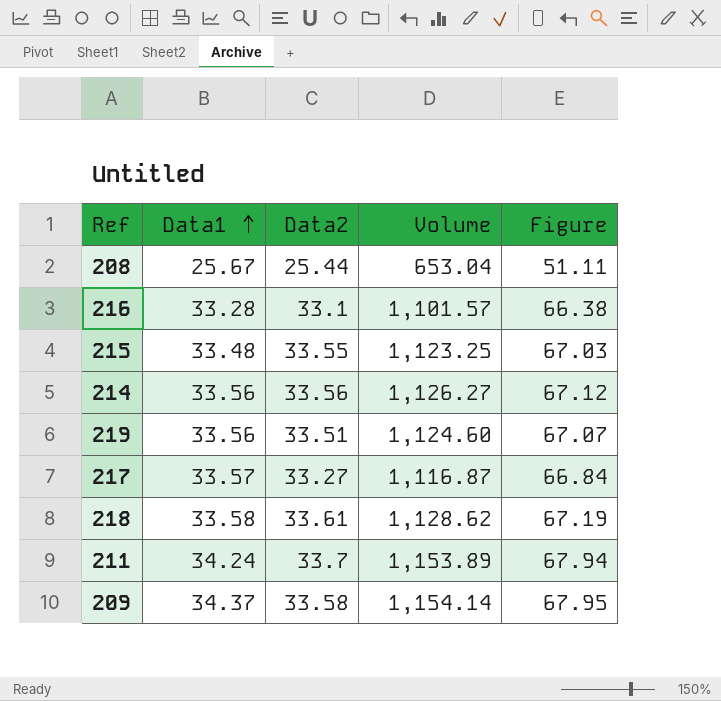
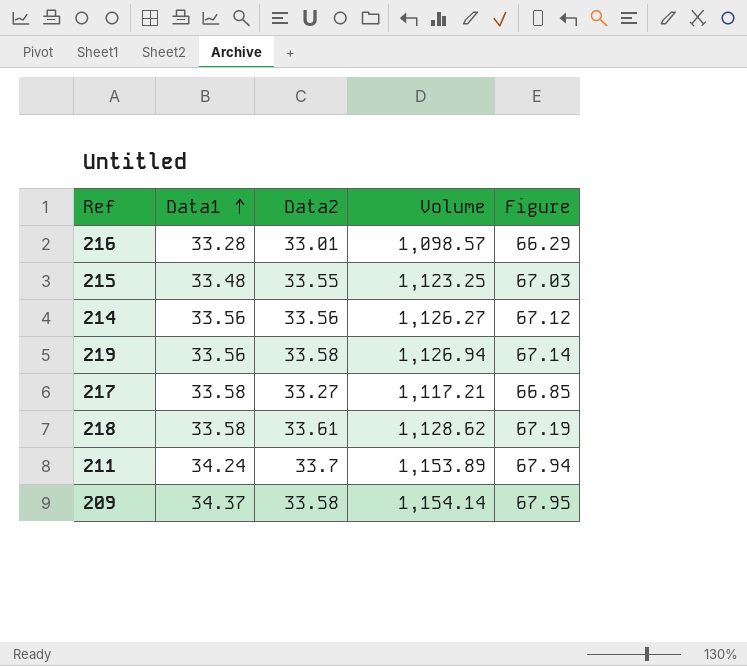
row 208: 25.67 | 25.44 | 653.04 | 51.11 -> none
216 | Data2: 33.1 -> 33.01
216 | Volume: 1,101.57 -> 1,098.57
216 | Figure: 66.38 -> 66.29
219 | Data2: 33.51 -> 33.58
219 | Volume: 1,124.60 -> 1,126.94
219 | Figure: 67.07 -> 67.14
217 | Data1: 33.57 -> 33.58
217 | Volume: 1,116.87 -> 1,117.21
217 | Figure: 66.84 -> 66.85

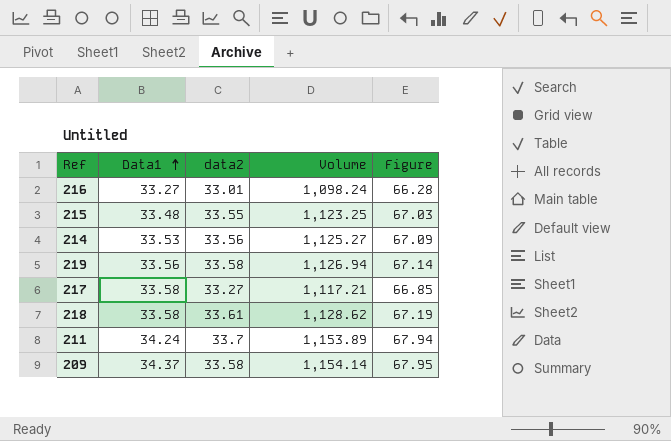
column name: Data2 -> data2
216 | Data1: 33.28 -> 33.27
216 | Volume: 1,098.57 -> 1,098.24
216 | Figure: 66.29 -> 66.28
214 | Data1: 33.56 -> 33.53
214 | Volume: 1,126.27 -> 1,125.27
214 | Figure: 67.12 -> 67.09

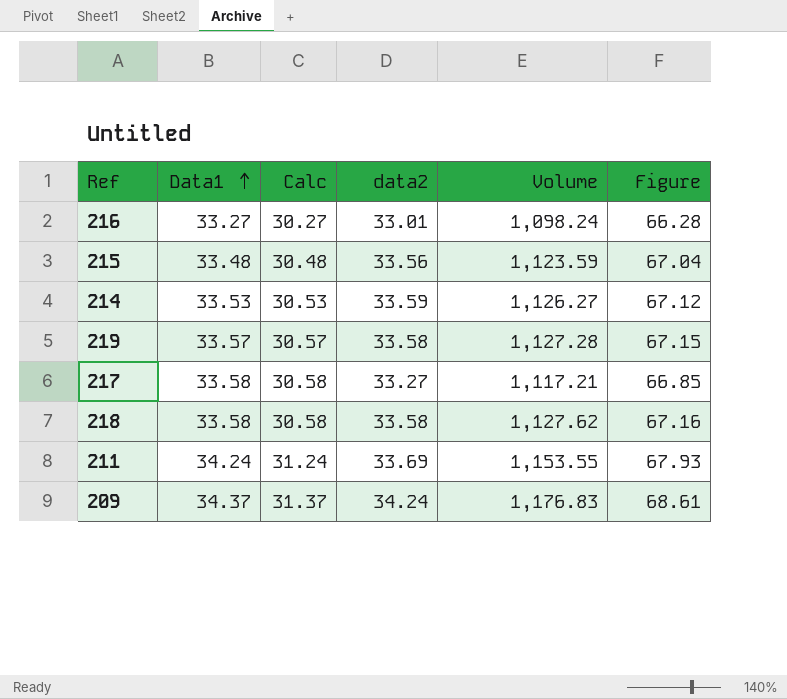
column Calc | formula: none -> [Data1] - 3
215 | data2: 33.55 -> 33.56
215 | Volume: 1,123.25 -> 1,123.59
215 | Figure: 67.03 -> 67.04
214 | data2: 33.56 -> 33.59
214 | Volume: 1,125.27 -> 1,126.27
214 | Figure: 67.09 -> 67.12
219 | Data1: 33.56 -> 33.57
219 | Volume: 1,126.94 -> 1,127.28
219 | Figure: 67.14 -> 67.15
218 | data2: 33.61 -> 33.58
218 | Volume: 1,128.62 -> 1,127.62
218 | Figure: 67.19 -> 67.16
211 | data2: 33.7 -> 33.69
211 | Volume: 1,153.89 -> 1,153.55
211 | Figure: 67.94 -> 67.93
209 | data2: 33.58 -> 34.24
209 | Volume: 1,154.14 -> 1,176.83
209 | Figure: 67.95 -> 68.61

